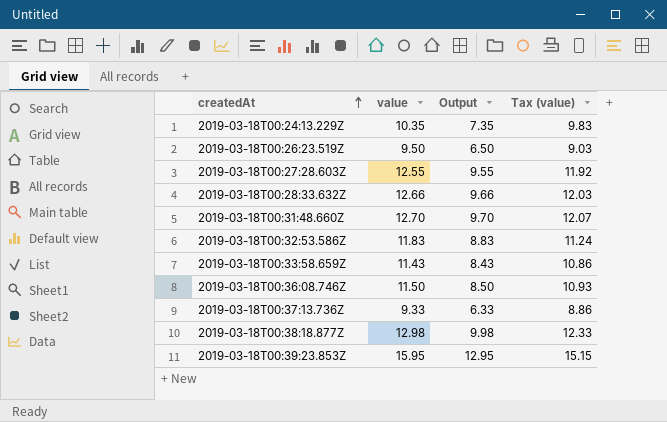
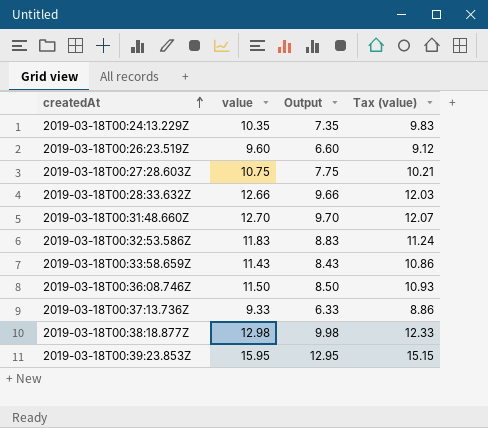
2019-03-18T00:26:23.519Z | value: 9.50 -> 9.60
2019-03-18T00:26:23.519Z | Output: 6.50 -> 6.60
2019-03-18T00:26:23.519Z | Tax (value): 9.03 -> 9.12
2019-03-18T00:27:28.603Z | value: 12.55 -> 10.75
2019-03-18T00:27:28.603Z | Output: 9.55 -> 7.75
2019-03-18T00:27:28.603Z | Tax (value): 11.92 -> 10.21

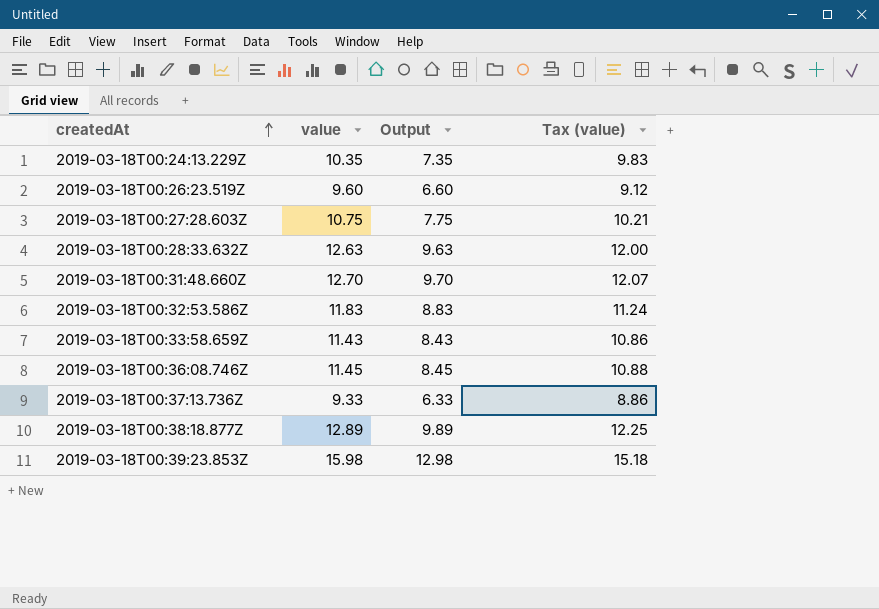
2019-03-18T00:28:33.632Z | value: 12.66 -> 12.63
2019-03-18T00:28:33.632Z | Output: 9.66 -> 9.63
2019-03-18T00:28:33.632Z | Tax (value): 12.03 -> 12.00
2019-03-18T00:36:08.746Z | value: 11.50 -> 11.45
2019-03-18T00:36:08.746Z | Output: 8.50 -> 8.45
2019-03-18T00:36:08.746Z | Tax (value): 10.93 -> 10.88
2019-03-18T00:38:18.877Z | value: 12.98 -> 12.89
2019-03-18T00:38:18.877Z | Output: 9.98 -> 9.89
2019-03-18T00:38:18.877Z | Tax (value): 12.33 -> 12.25
2019-03-18T00:39:23.853Z | value: 15.95 -> 15.98
2019-03-18T00:39:23.853Z | Output: 12.95 -> 12.98
2019-03-18T00:39:23.853Z | Tax (value): 15.15 -> 15.18

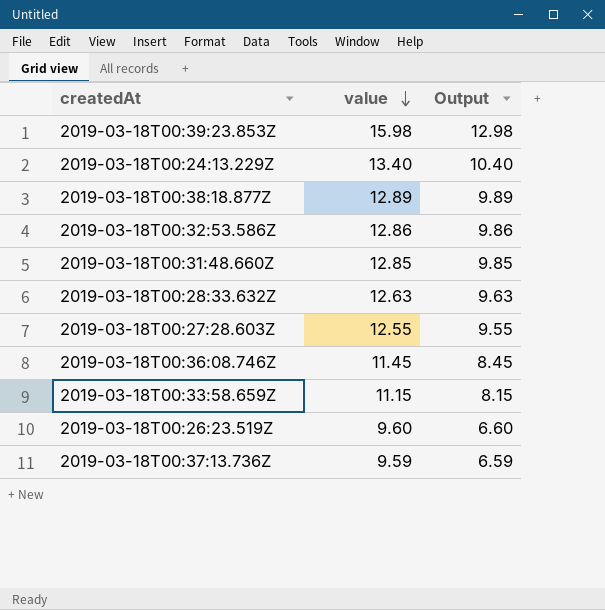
row order: createdAt ascending -> value descending
column Tax (value) | formula: [value] * 0.95 -> none
2019-03-18T00:24:13.229Z | value: 10.35 -> 13.40
2019-03-18T00:24:13.229Z | Output: 7.35 -> 10.40
2019-03-18T00:32:53.586Z | value: 11.83 -> 12.86
2019-03-18T00:32:53.586Z | Output: 8.83 -> 9.86
2019-03-18T00:31:48.660Z | value: 12.70 -> 12.85
2019-03-18T00:31:48.660Z | Output: 9.70 -> 9.85
2019-03-18T00:27:28.603Z | value: 10.75 -> 12.55
2019-03-18T00:27:28.603Z | Output: 7.75 -> 9.55
2019-03-18T00:33:58.659Z | value: 11.43 -> 11.15
2019-03-18T00:33:58.659Z | Output: 8.43 -> 8.15
2019-03-18T00:37:13.736Z | value: 9.33 -> 9.59
2019-03-18T00:37:13.736Z | Output: 6.33 -> 6.59

